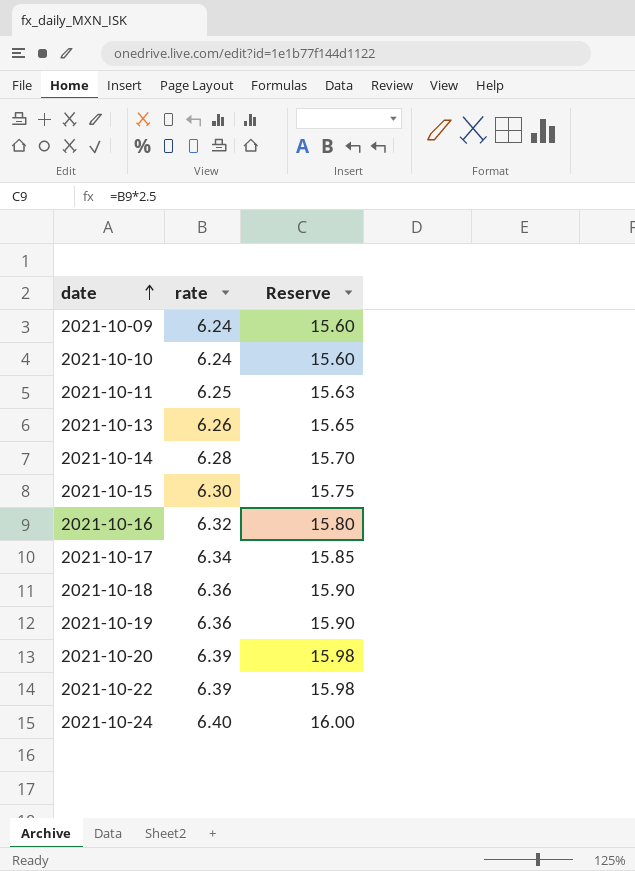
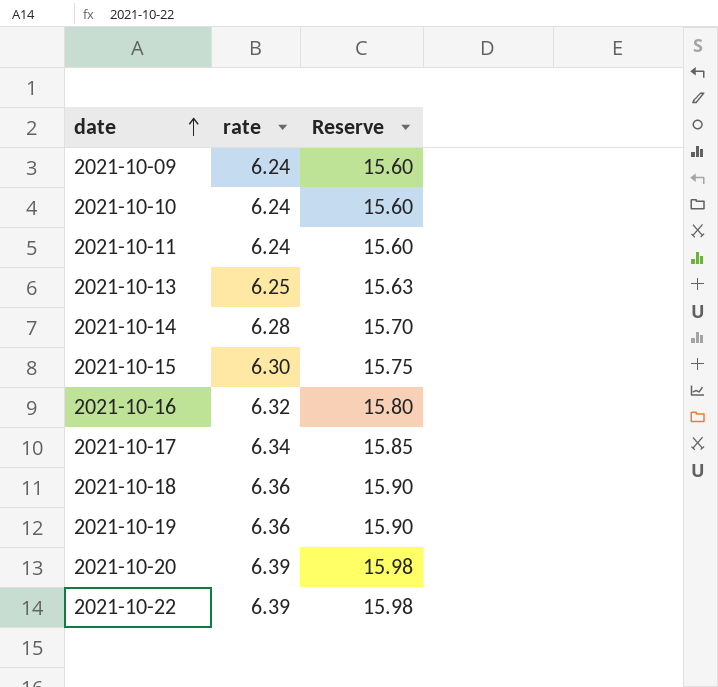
row 2021-10-24: 6.40 | 16.00 -> none
2021-10-11 | rate: 6.25 -> 6.24
2021-10-11 | Reserve: 15.63 -> 15.60
2021-10-13 | rate: 6.26 -> 6.25
2021-10-13 | Reserve: 15.65 -> 15.63

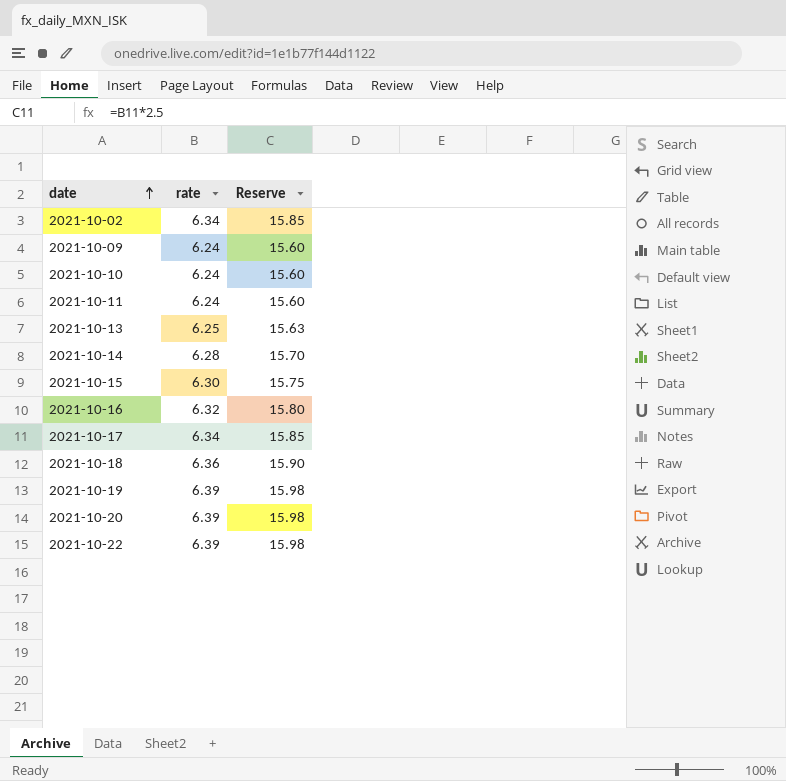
row 2021-10-02: none -> 6.34 | 15.85
2021-10-19 | rate: 6.36 -> 6.39
2021-10-19 | Reserve: 15.90 -> 15.98

